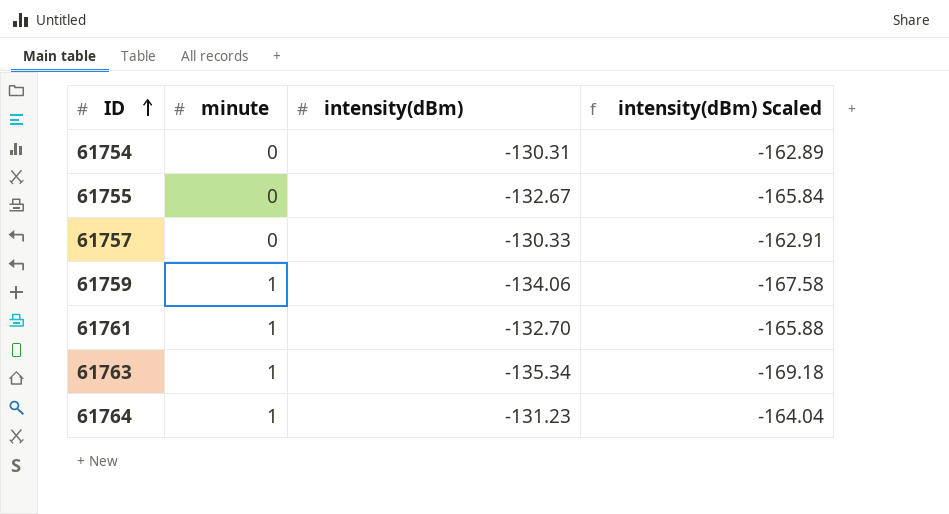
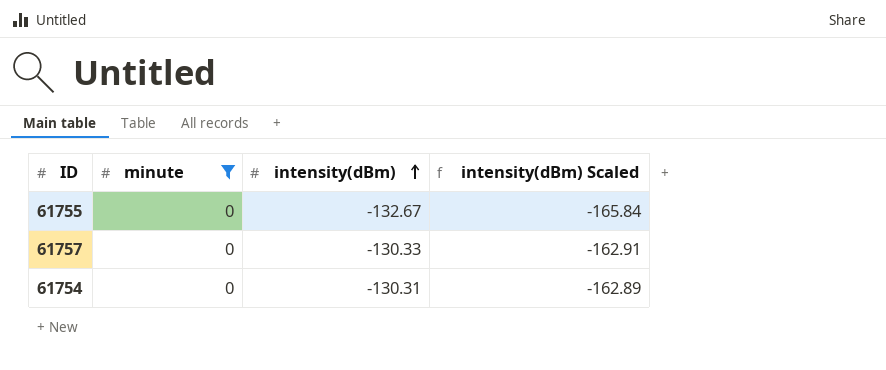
filter: none -> minute = 0
row order: ID ascending -> intensity(dBm) ascending

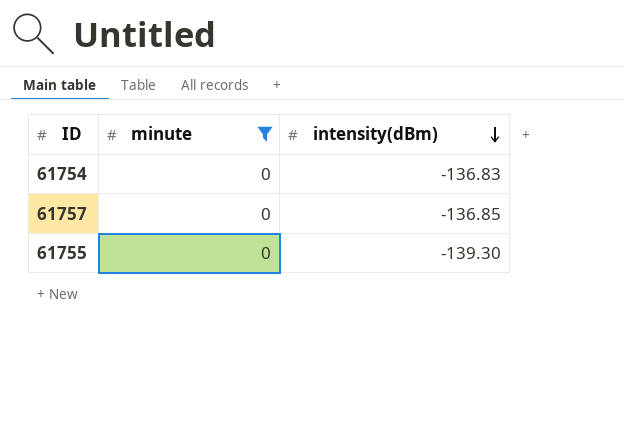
row order: intensity(dBm) ascending -> intensity(dBm) descending
column intensity(dBm) Scaled | formula: [intensity(dBm)] * 1.25 -> none
61754 | intensity(dBm): -130.31 -> -136.83
61757 | intensity(dBm): -130.33 -> -136.85
61755 | intensity(dBm): -132.67 -> -139.30

